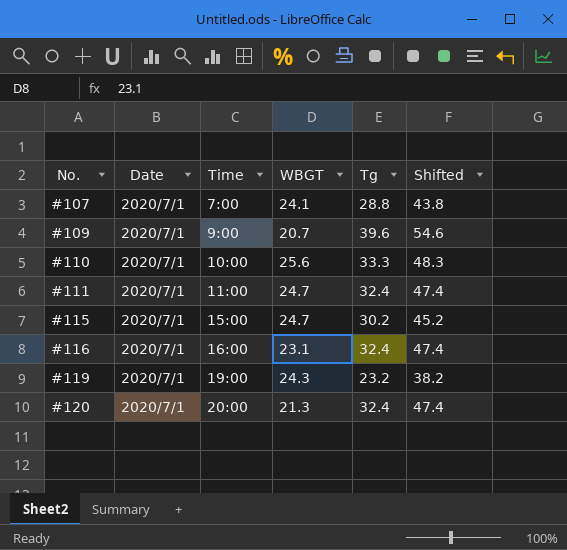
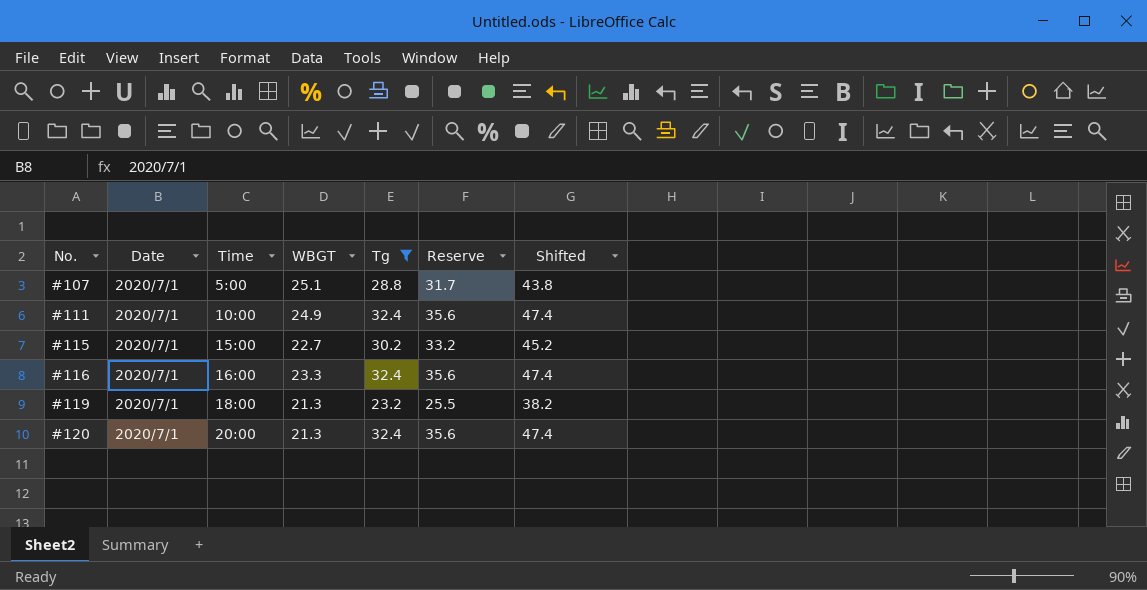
filter: none -> Tg <= 32.4
column Reserve | formula: none -> [Tg] * 1.1
#107 | Time: 7:00 -> 5:00
#107 | WBGT: 24.1 -> 25.1
#111 | Time: 11:00 -> 10:00
#111 | WBGT: 24.7 -> 24.9
#115 | WBGT: 24.7 -> 22.7
#116 | WBGT: 23.1 -> 23.3
#119 | Time: 19:00 -> 18:00
#119 | WBGT: 24.3 -> 21.3

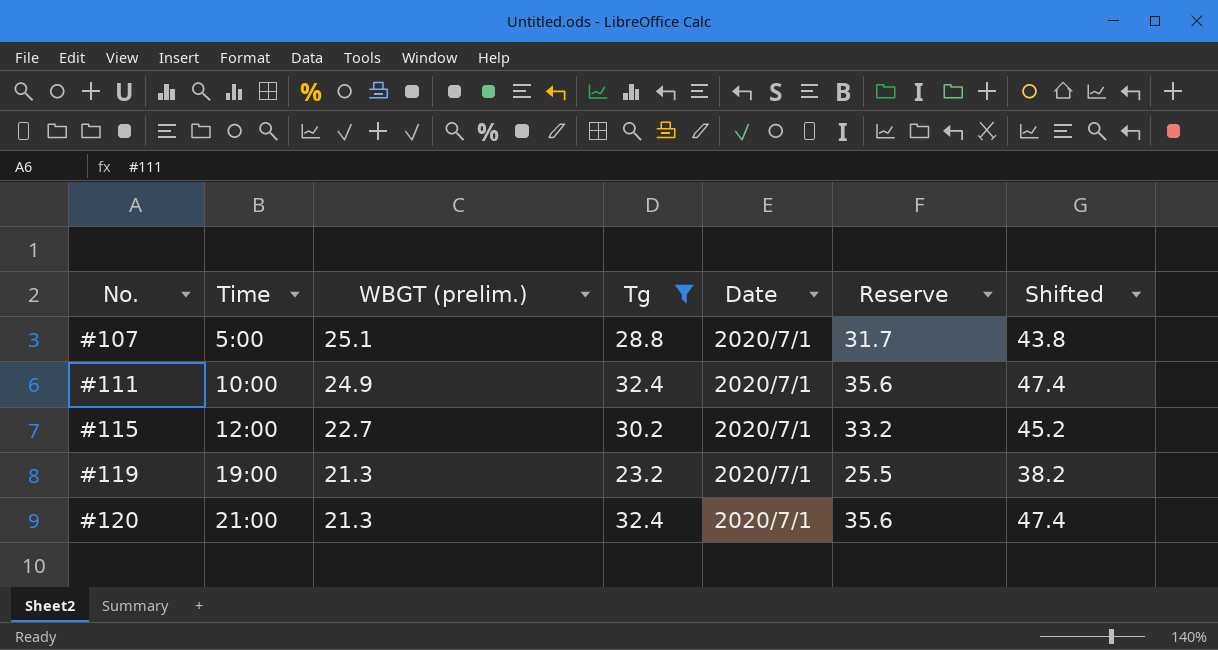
column name: WBGT -> WBGT (prelim.)
column Date | position: 2 -> 5
row #116: 2020/7/1 | 16:00 | 23.3 | 32.4 | 35.6 | 47.4 -> none
#115 | Time: 15:00 -> 12:00
#119 | Time: 18:00 -> 19:00
#120 | Time: 20:00 -> 21:00

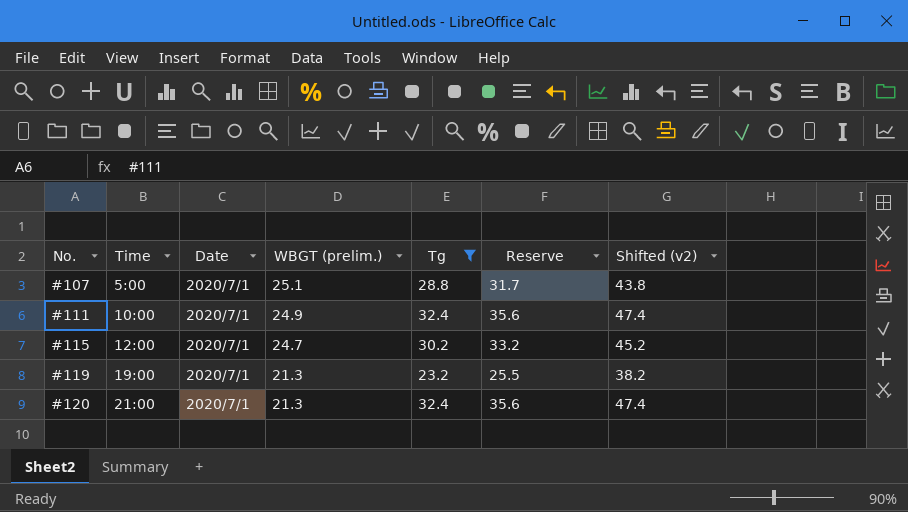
column Date | position: 5 -> 3
column name: Shifted -> Shifted (v2)
#115 | WBGT (prelim.): 22.7 -> 24.7

